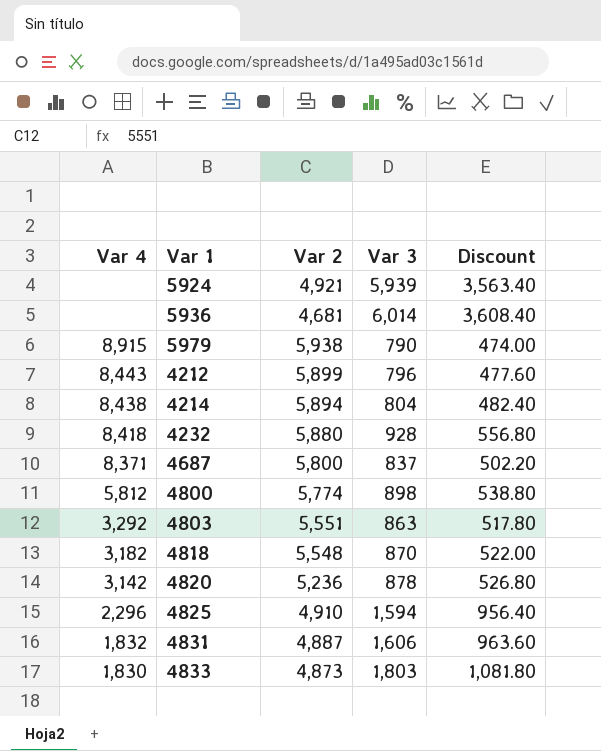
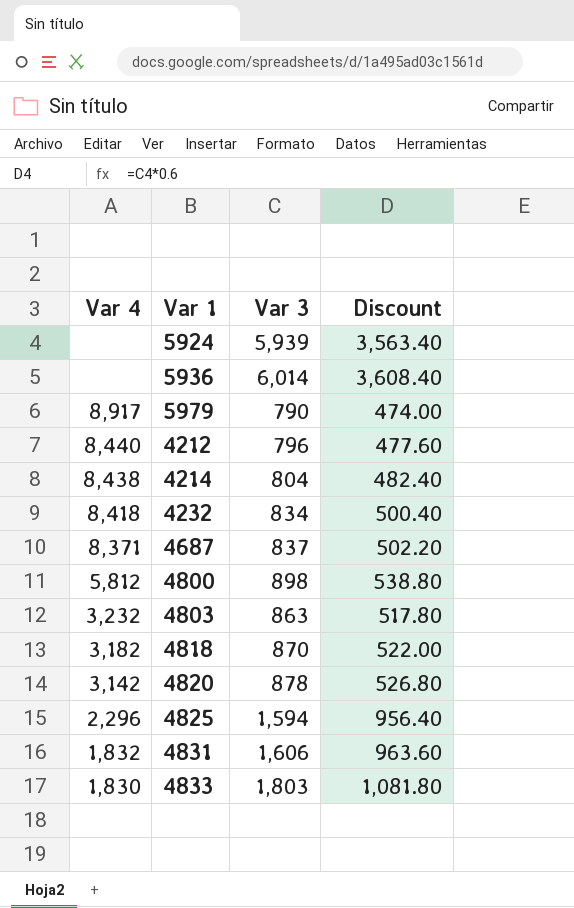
column Var 2 | position: 3 -> none
5979 | Var 4: 8,915 -> 8,917
4212 | Var 4: 8,443 -> 8,440
4232 | Var 3: 928 -> 834
4232 | Discount: 556.80 -> 500.40
4803 | Var 4: 3,292 -> 3,232

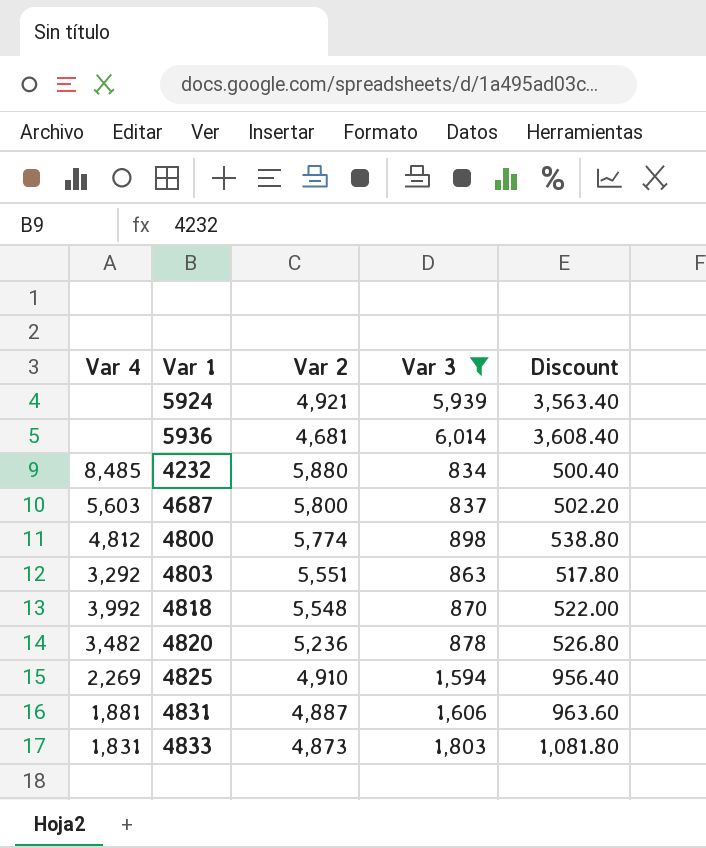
filter: none -> Var 3 >= 834
column Var 2 | position: none -> 3
4232 | Var 4: 8,418 -> 8,485
4687 | Var 4: 8,371 -> 5,603
4800 | Var 4: 5,812 -> 4,812
4803 | Var 4: 3,232 -> 3,292
4818 | Var 4: 3,182 -> 3,992
4820 | Var 4: 3,142 -> 3,482
4825 | Var 4: 2,296 -> 2,269
4831 | Var 4: 1,832 -> 1,881
4833 | Var 4: 1,830 -> 1,831

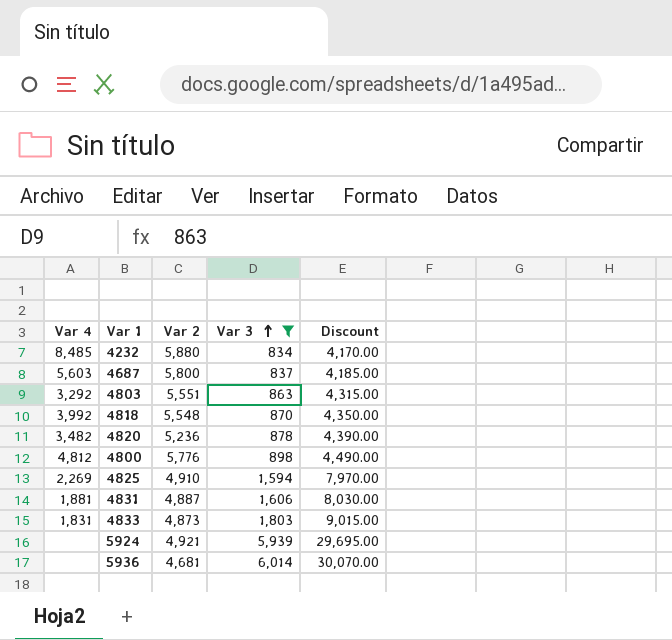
row order: none -> Var 3 ascending
column Discount | formula: [Var 3] * 0.6 -> [Var 3] * 5
4800 | Var 2: 5,774 -> 5,776

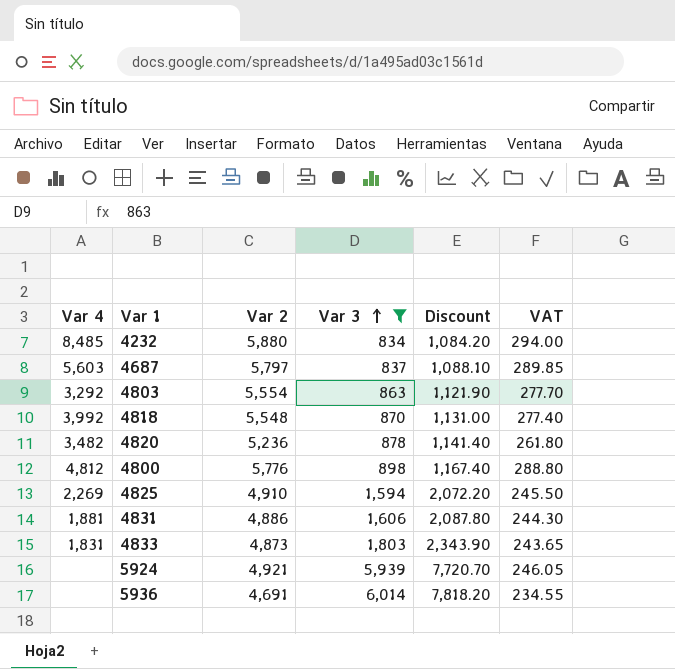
column Discount | formula: [Var 3] * 5 -> [Var 3] * 1.3
column VAT | formula: none -> [Var 2] * 0.05
4687 | Var 2: 5,800 -> 5,797
4803 | Var 2: 5,551 -> 5,554
4831 | Var 2: 4,887 -> 4,886
5936 | Var 2: 4,681 -> 4,691

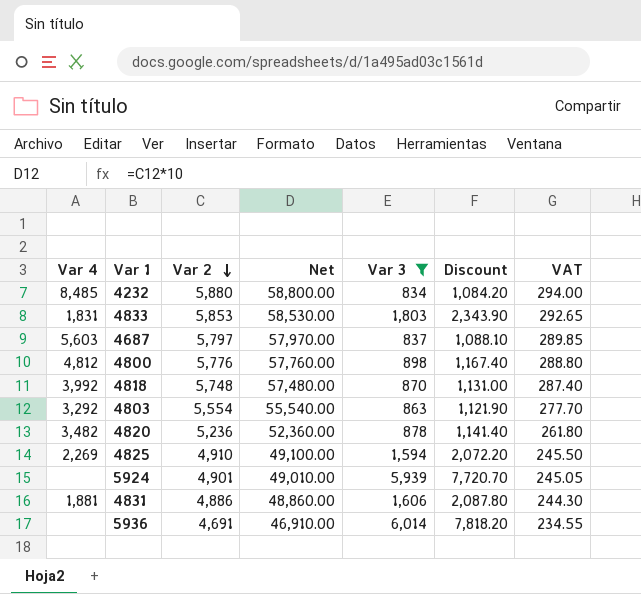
row order: Var 3 ascending -> Var 2 descending
column Net | formula: none -> [Var 2] * 10
4833 | Var 2: 4,873 -> 5,853
4833 | VAT: 243.65 -> 292.65
4818 | Var 2: 5,548 -> 5,748
4818 | VAT: 277.40 -> 287.40
5924 | Var 2: 4,921 -> 4,901
5924 | VAT: 246.05 -> 245.05

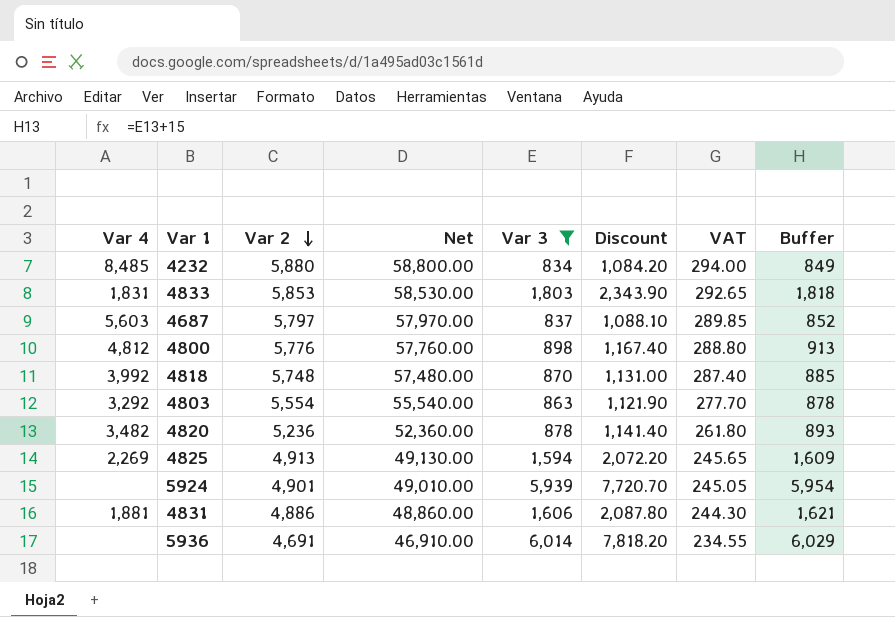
column Buffer | formula: none -> [Var 3] + 15
4825 | Var 2: 4,910 -> 4,913
4825 | Net: 49,100.00 -> 49,130.00
4825 | VAT: 245.50 -> 245.65

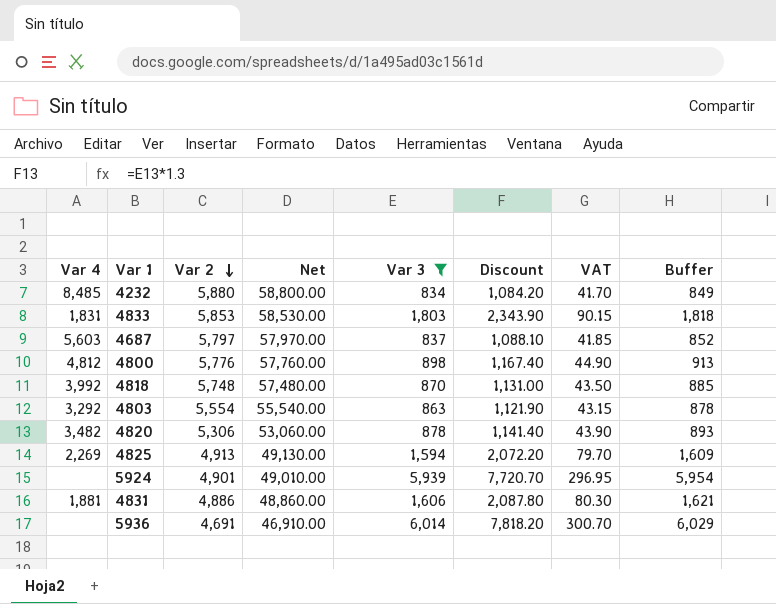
column VAT | formula: [Var 2] * 0.05 -> [Var 3] * 0.05
4820 | Var 2: 5,236 -> 5,306
4820 | Net: 52,360.00 -> 53,060.00

